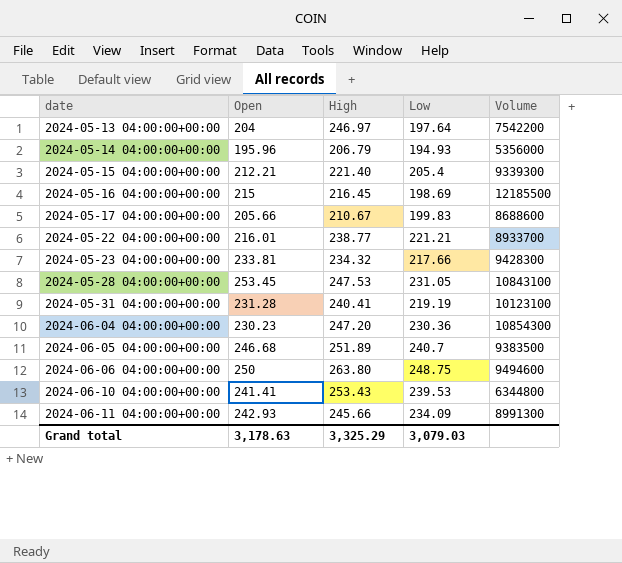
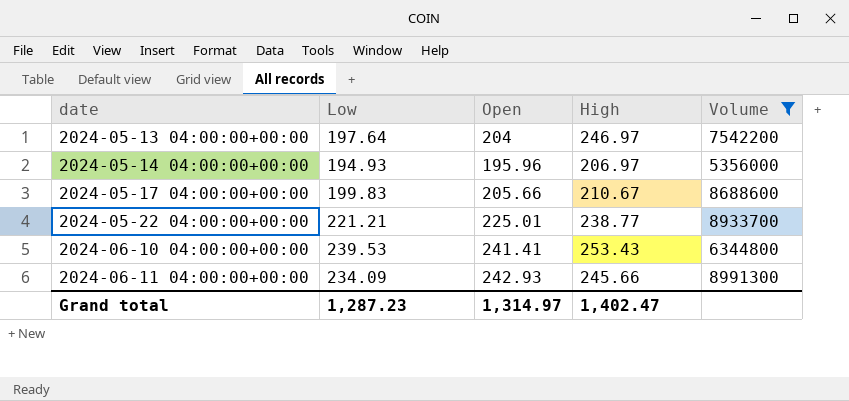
filter: none -> Volume <= 8991300
column Low | position: 4 -> 2
2024-05-14 04:00:00+00:00 | High: 206.79 -> 206.97
2024-05-22 04:00:00+00:00 | Open: 216.01 -> 225.01
Grand total | Low: 3,079.03 -> 1,287.23
Grand total | Open: 3,178.63 -> 1,314.97
Grand total | High: 3,325.29 -> 1,402.47

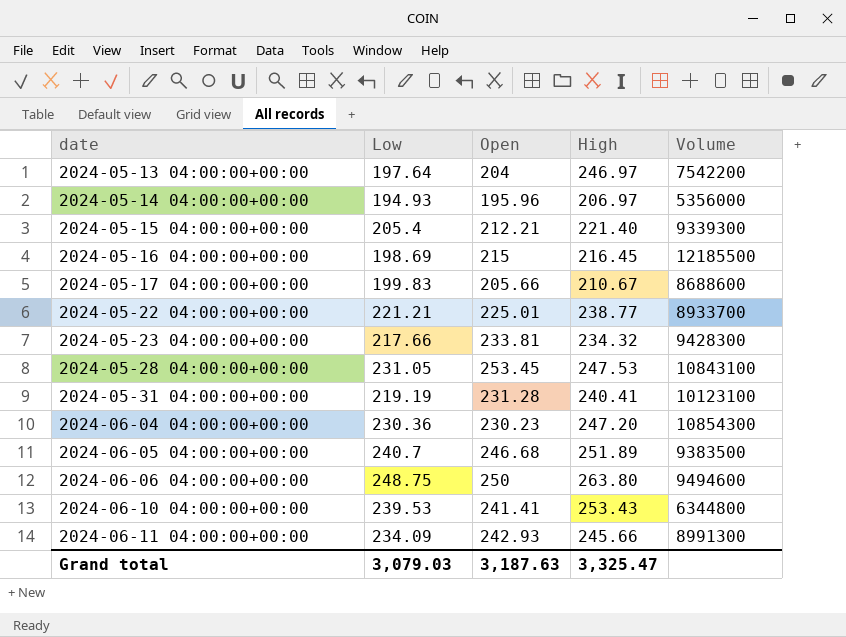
filter: Volume <= 8991300 -> none
Grand total | Low: 1,287.23 -> 3,079.03
Grand total | Open: 1,314.97 -> 3,187.63
Grand total | High: 1,402.47 -> 3,325.47

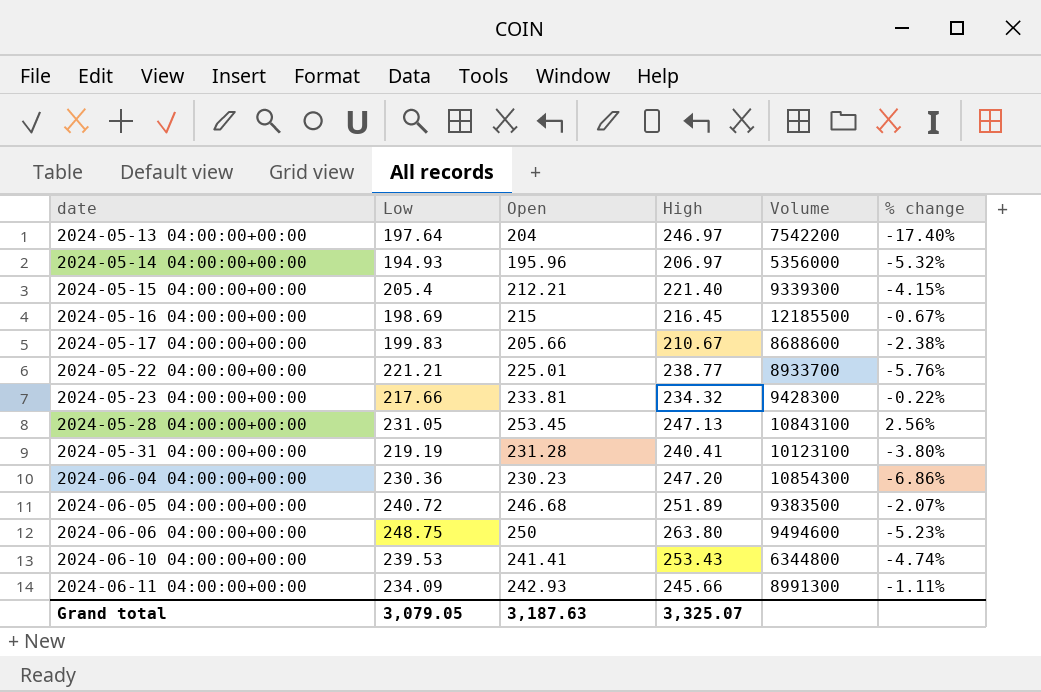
column % change | formula: none -> ([Open] - [High]) / [High]
2024-05-28 04:00:00+00:00 | High: 247.53 -> 247.13
2024-06-05 04:00:00+00:00 | Low: 240.7 -> 240.72
Grand total | Low: 3,079.03 -> 3,079.05
Grand total | High: 3,325.47 -> 3,325.07

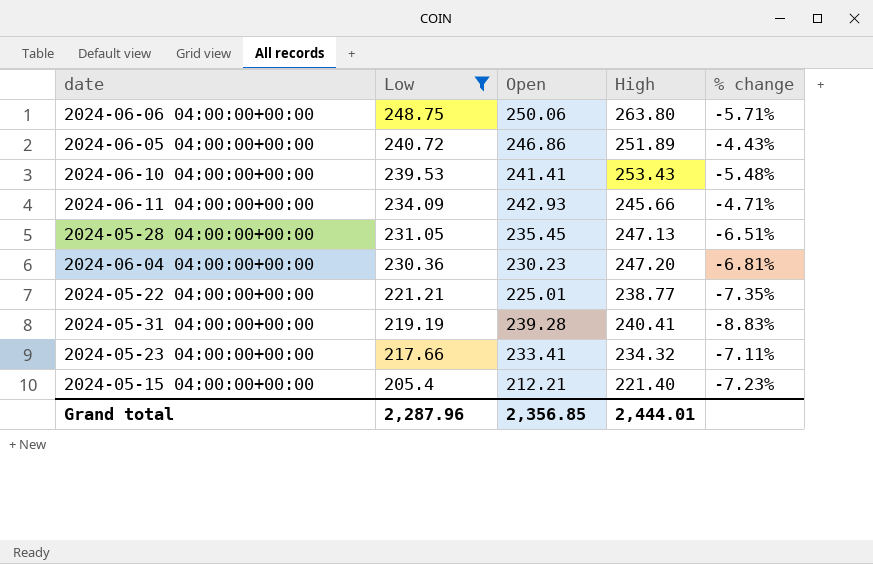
filter: none -> Low >= 205.4
row order: date ascending -> Low descending
column Volume | position: 5 -> none
column % change | formula: ([Open] - [High]) / [High] -> ([Low] - [High]) / [High]
2024-06-06 04:00:00+00:00 | Open: 250 -> 250.06
2024-06-05 04:00:00+00:00 | Open: 246.68 -> 246.86
2024-05-28 04:00:00+00:00 | Open: 253.45 -> 235.45
2024-05-31 04:00:00+00:00 | Open: 231.28 -> 239.28
2024-05-23 04:00:00+00:00 | Open: 233.81 -> 233.41
Grand total | Low: 3,079.05 -> 2,287.96
Grand total | Open: 3,187.63 -> 2,356.85
Grand total | High: 3,325.07 -> 2,444.01

